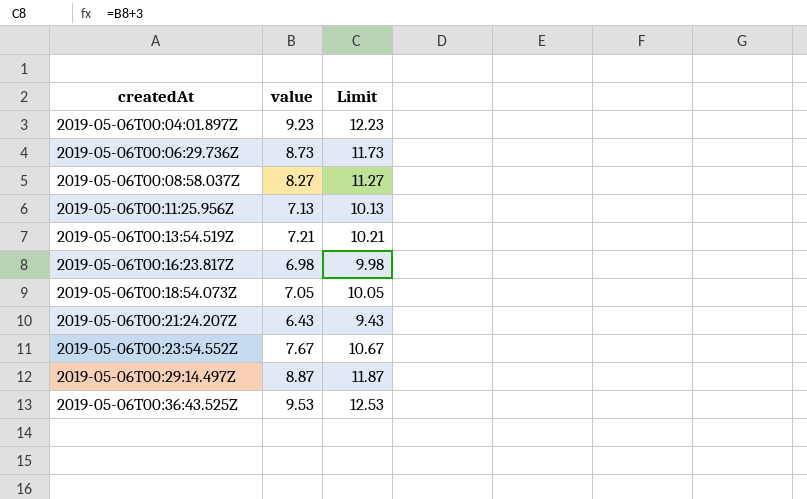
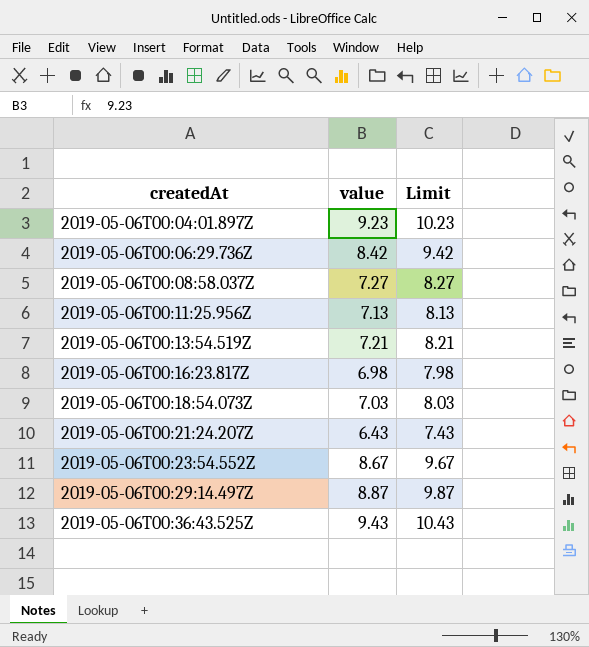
column Limit | formula: [value] + 3 -> [value] + 1
2019-05-06T00:06:29.736Z | value: 8.73 -> 8.42
2019-05-06T00:08:58.037Z | value: 8.27 -> 7.27
2019-05-06T00:18:54.073Z | value: 7.05 -> 7.03
2019-05-06T00:23:54.552Z | value: 7.67 -> 8.67
2019-05-06T00:36:43.525Z | value: 9.53 -> 9.43

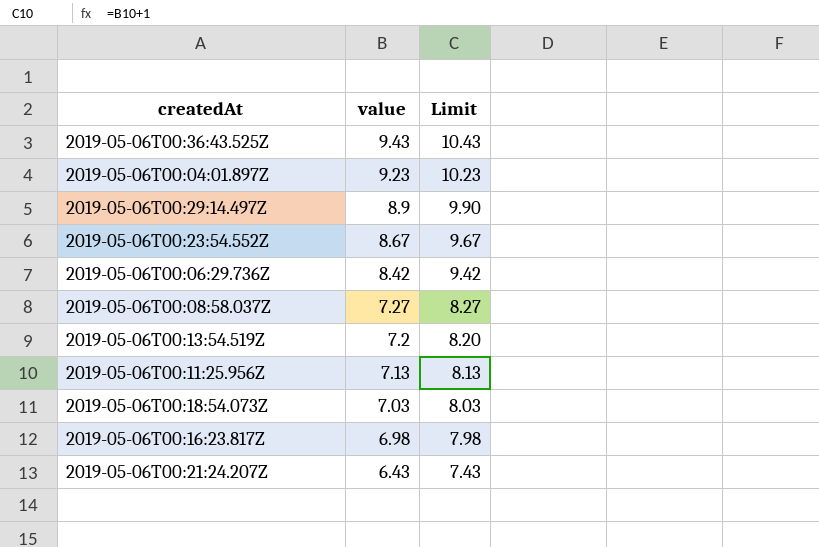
row order: createdAt ascending -> value descending
2019-05-06T00:29:14.497Z | value: 8.87 -> 8.9
2019-05-06T00:29:14.497Z | Limit: 9.87 -> 9.90
2019-05-06T00:13:54.519Z | value: 7.21 -> 7.2
2019-05-06T00:13:54.519Z | Limit: 8.21 -> 8.20

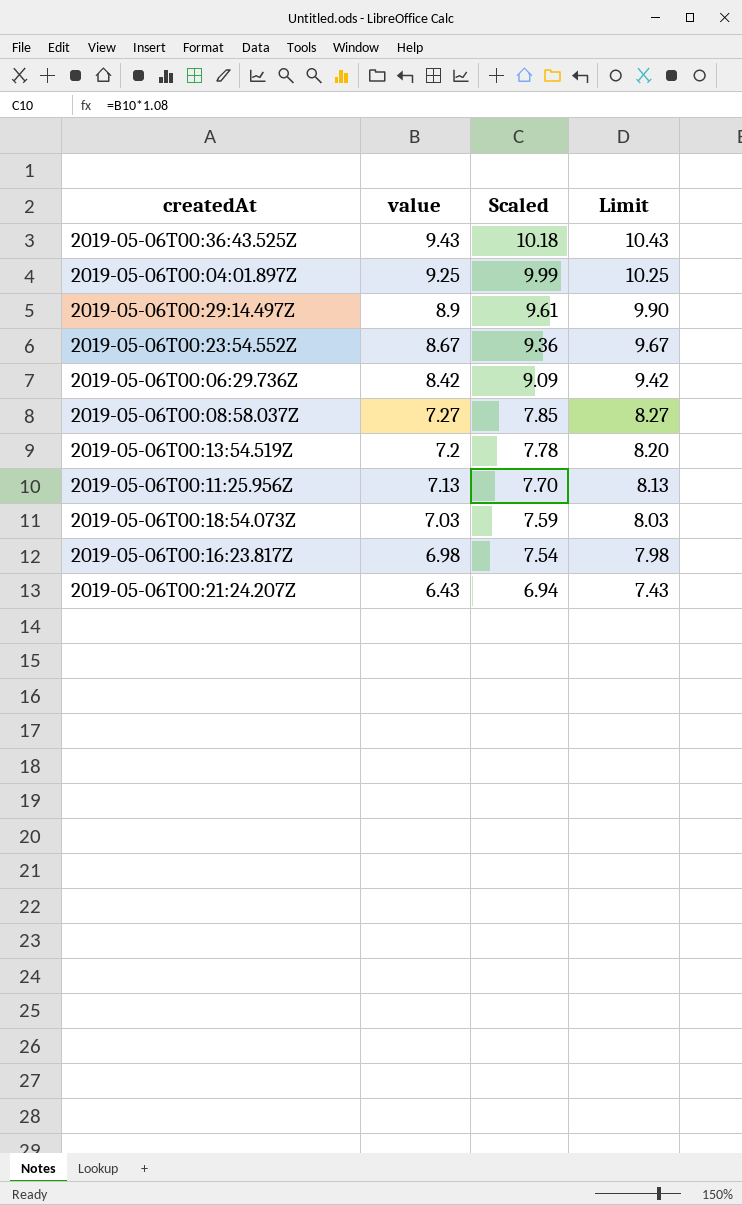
column Scaled | formula: none -> [value] * 1.08
2019-05-06T00:04:01.897Z | value: 9.23 -> 9.25
2019-05-06T00:04:01.897Z | Limit: 10.23 -> 10.25

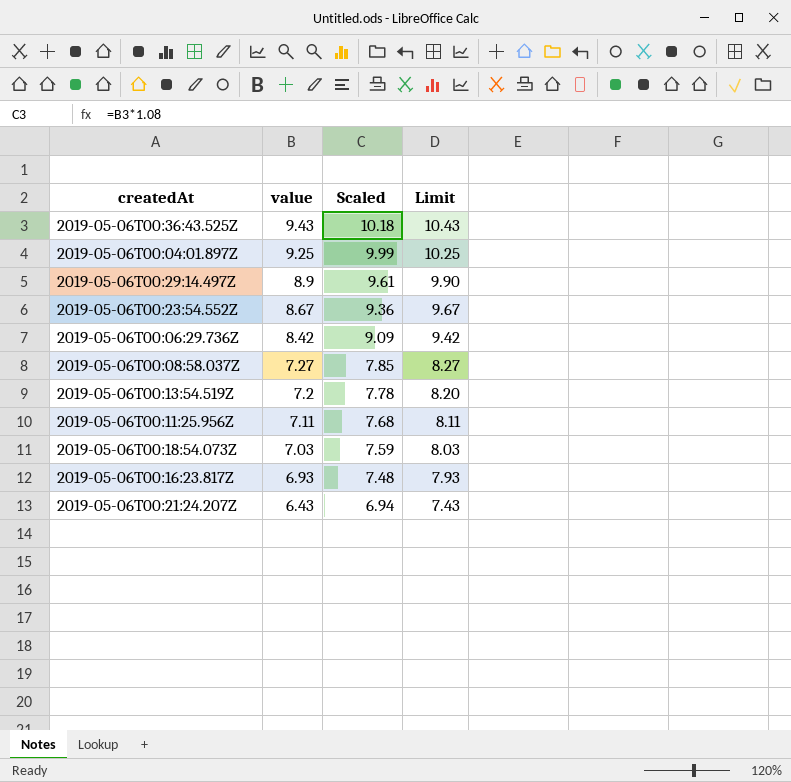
2019-05-06T00:11:25.956Z | value: 7.13 -> 7.11
2019-05-06T00:11:25.956Z | Scaled: 7.70 -> 7.68
2019-05-06T00:11:25.956Z | Limit: 8.13 -> 8.11
2019-05-06T00:16:23.817Z | value: 6.98 -> 6.93
2019-05-06T00:16:23.817Z | Scaled: 7.54 -> 7.48
2019-05-06T00:16:23.817Z | Limit: 7.98 -> 7.93

